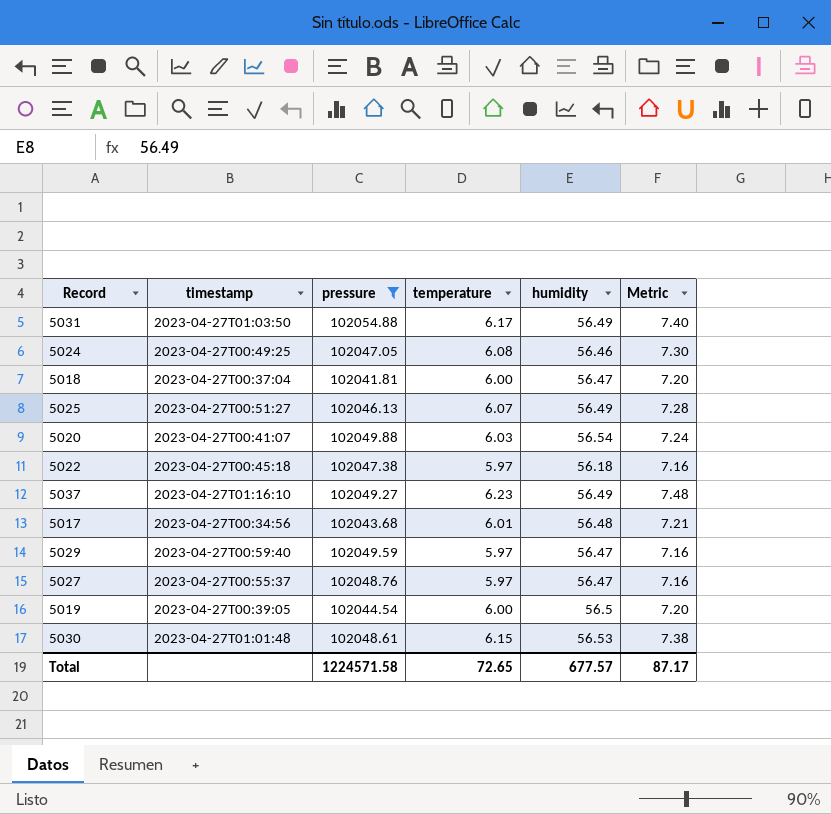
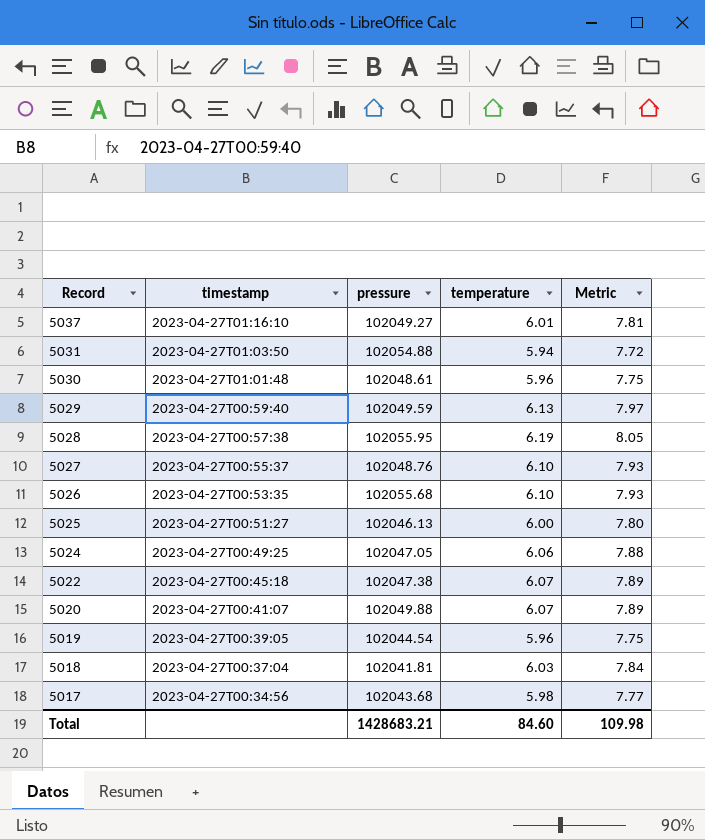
filter: pressure <= 102054.88 -> none
row order: none -> Record descending
column humidity | position: 5 -> none
column Metric | formula: [temperature] * 1.2 -> [temperature] * 1.3
5037 | temperature: 6.23 -> 6.01
5031 | temperature: 6.17 -> 5.94
5030 | temperature: 6.15 -> 5.96
5029 | temperature: 5.97 -> 6.13
5027 | temperature: 5.97 -> 6.10
5025 | temperature: 6.07 -> 6.00
5024 | temperature: 6.08 -> 6.06
5022 | temperature: 5.97 -> 6.07
5020 | temperature: 6.03 -> 6.07
5019 | temperature: 6.00 -> 5.96
5018 | temperature: 6.00 -> 6.03
5017 | temperature: 6.01 -> 5.98
Total | pressure: 1224571.58 -> 1428683.21
Total | temperature: 72.65 -> 84.60
Total | Metric: 87.17 -> 109.98

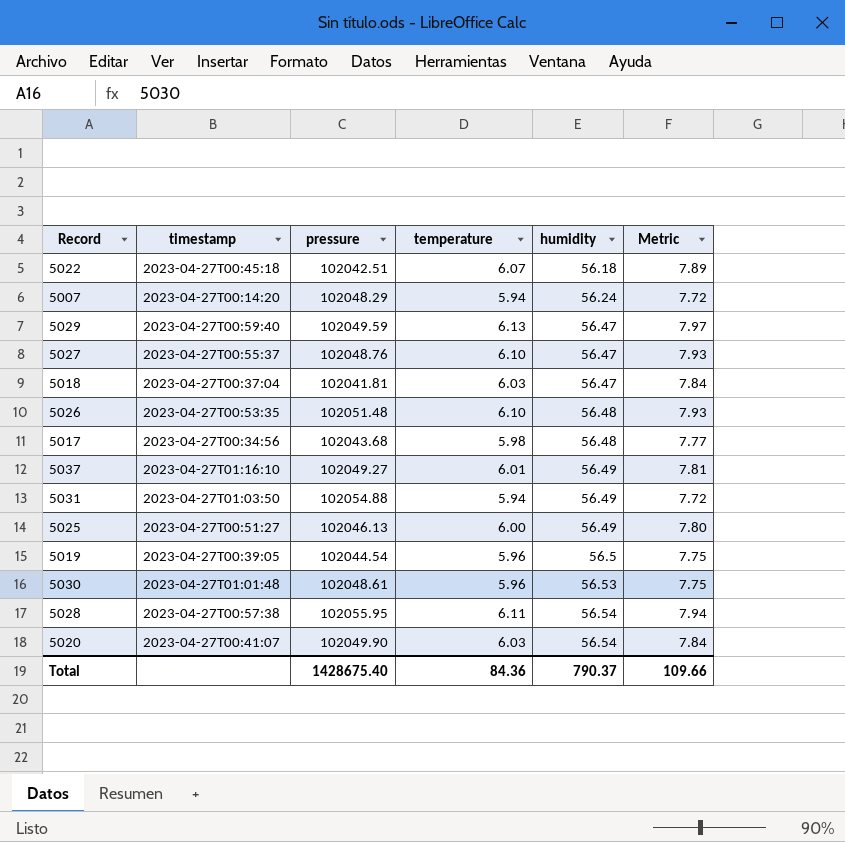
row order: Record descending -> humidity ascending
column humidity | position: none -> 5
row 5024: 2023-04-27T00:49:25 | 102047.05 | 6.06 | 7.88 -> none
5022 | pressure: 102047.38 -> 102042.51
row 5007: none -> 2023-04-27T00:14:20 | 102048.29 | 5.94 | 56.24 | 7.72
5026 | pressure: 102055.68 -> 102051.48
5028 | temperature: 6.19 -> 6.11
5028 | Metric: 8.05 -> 7.94
5020 | pressure: 102049.88 -> 102049.90
5020 | temperature: 6.07 -> 6.03
5020 | Metric: 7.89 -> 7.84
Total | pressure: 1428683.21 -> 1428675.40
Total | temperature: 84.60 -> 84.36
Total | Metric: 109.98 -> 109.66

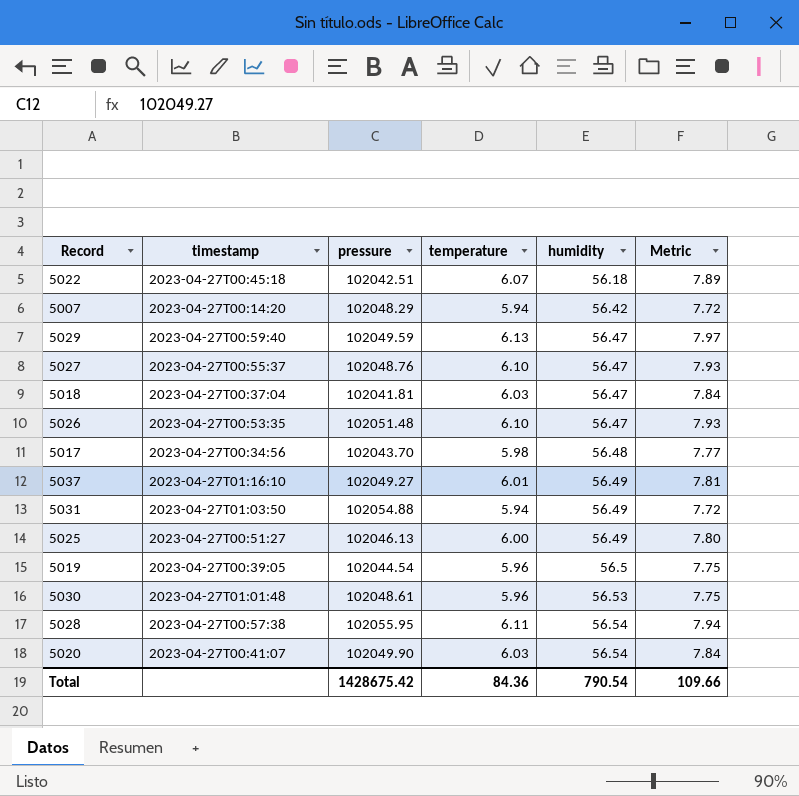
5007 | humidity: 56.24 -> 56.42
5026 | humidity: 56.48 -> 56.47
5017 | pressure: 102043.68 -> 102043.70
Total | pressure: 1428675.40 -> 1428675.42
Total | humidity: 790.37 -> 790.54

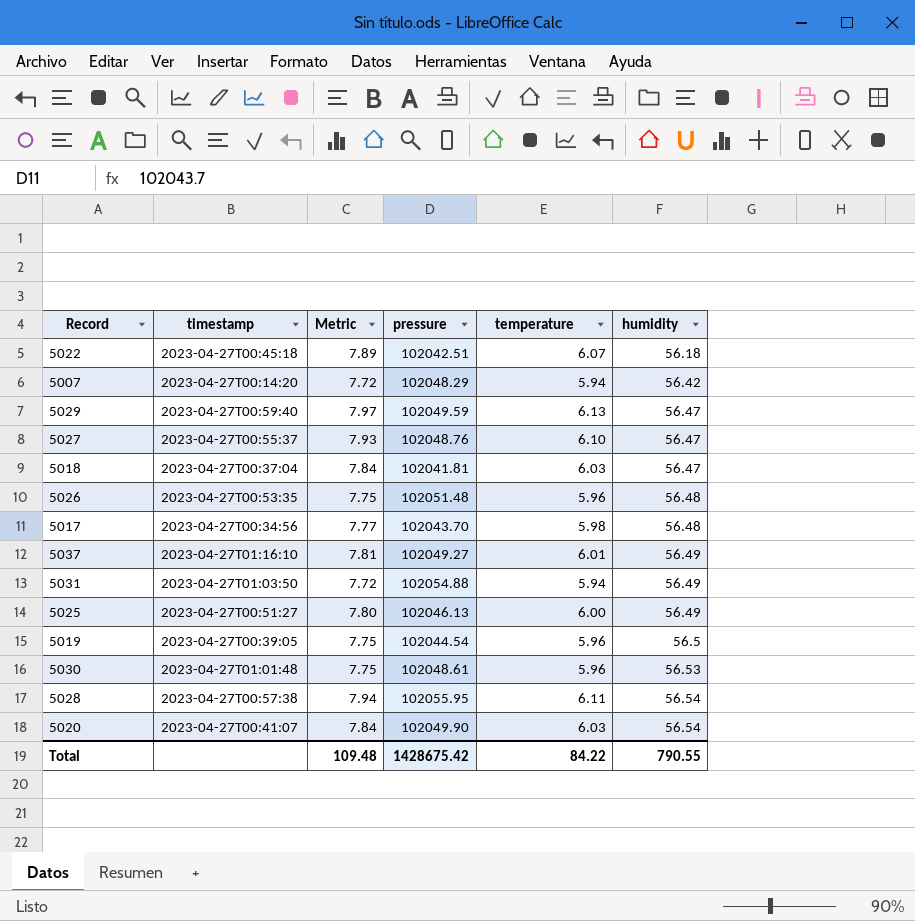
column Metric | position: 6 -> 3
5026 | Metric: 7.93 -> 7.75
5026 | temperature: 6.10 -> 5.96
5026 | humidity: 56.47 -> 56.48
Total | Metric: 109.66 -> 109.48
Total | temperature: 84.36 -> 84.22
Total | humidity: 790.54 -> 790.55

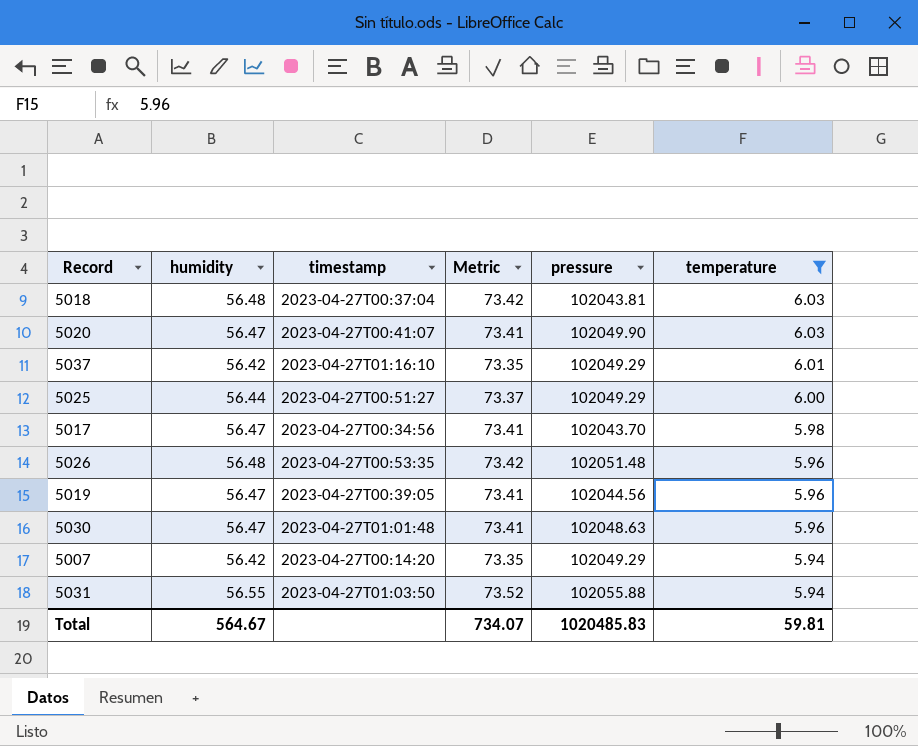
filter: none -> temperature <= 6.03
row order: humidity ascending -> temperature descending
column humidity | position: 6 -> 2
column Metric | formula: [temperature] * 1.3 -> [humidity] * 1.3
5018 | humidity: 56.47 -> 56.48
5018 | pressure: 102041.81 -> 102043.81
5020 | humidity: 56.54 -> 56.47
5037 | humidity: 56.49 -> 56.42
5037 | pressure: 102049.27 -> 102049.29
5025 | humidity: 56.49 -> 56.44
5025 | pressure: 102046.13 -> 102049.29
5017 | humidity: 56.48 -> 56.47
5019 | humidity: 56.5 -> 56.47
5019 | pressure: 102044.54 -> 102044.56
5030 | humidity: 56.53 -> 56.47
5030 | pressure: 102048.61 -> 102048.63
5007 | pressure: 102048.29 -> 102049.29
5031 | humidity: 56.49 -> 56.55
5031 | pressure: 102054.88 -> 102055.88
Total | humidity: 790.55 -> 564.67
Total | Metric: 109.48 -> 734.07
Total | pressure: 1428675.42 -> 1020485.83
Total | temperature: 84.22 -> 59.81

